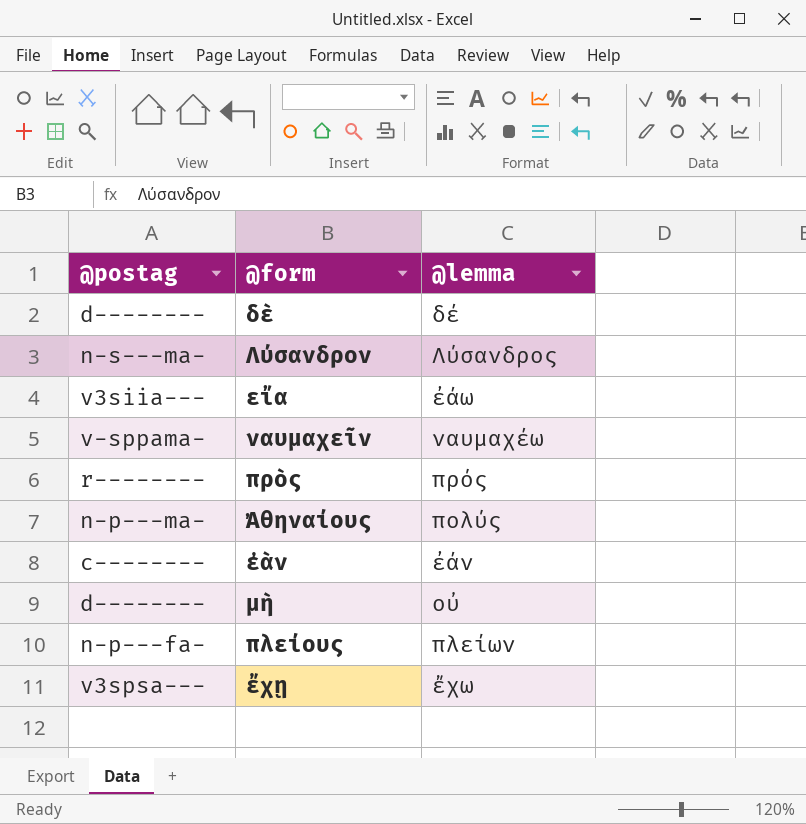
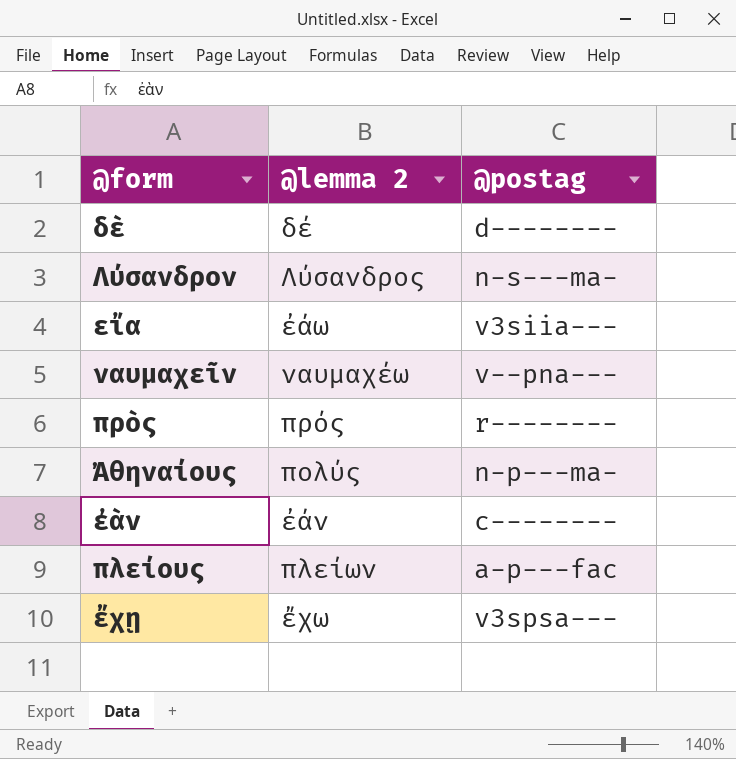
column name: @lemma -> @lemma 2
column @postag | position: 1 -> 3
row μὴ: d-------- | οὐ -> none
ναυμαχεῖν | @postag: v-sppama- -> v--pna---
πλείους | @postag: n-p---fa- -> a-p---fac

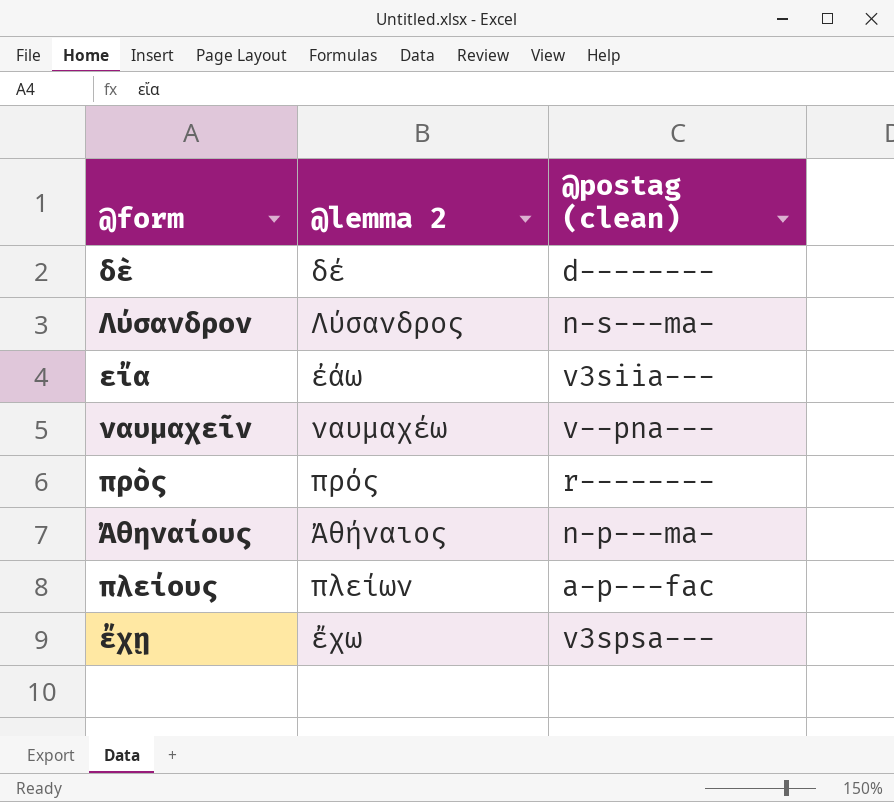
column name: @postag -> @postag (clean)
row ἐὰν: ἐάν | c-------- -> none
Ἀθηναίους | @lemma 2: πολύς -> Ἀθήναιος

